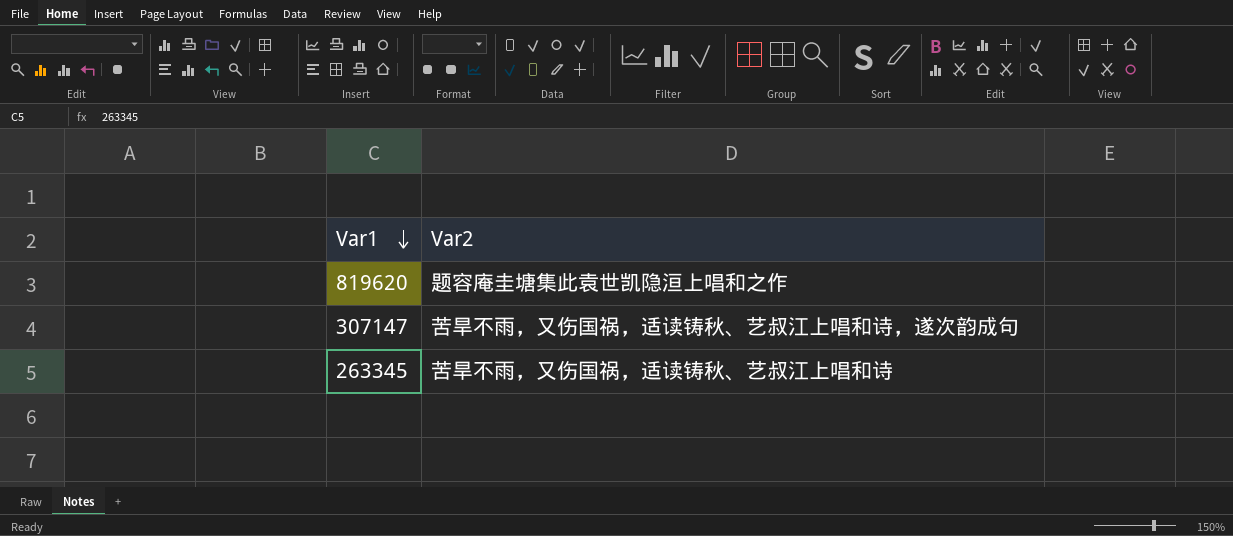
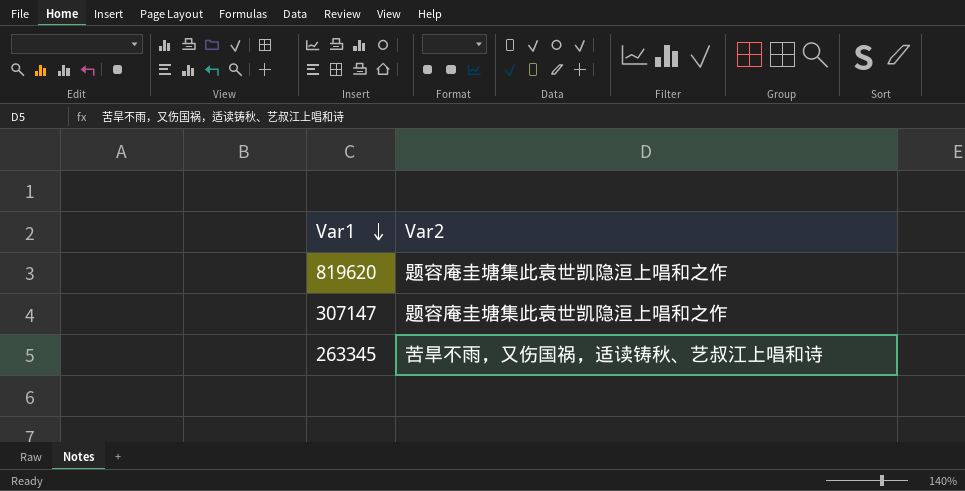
307147 | Var2: 苦旱不雨，又伤国祸，适读铸秋、艺叔江上唱和诗，遂次韵成句 -> 题容庵圭塘集此袁世凯隐洹上唱和之作

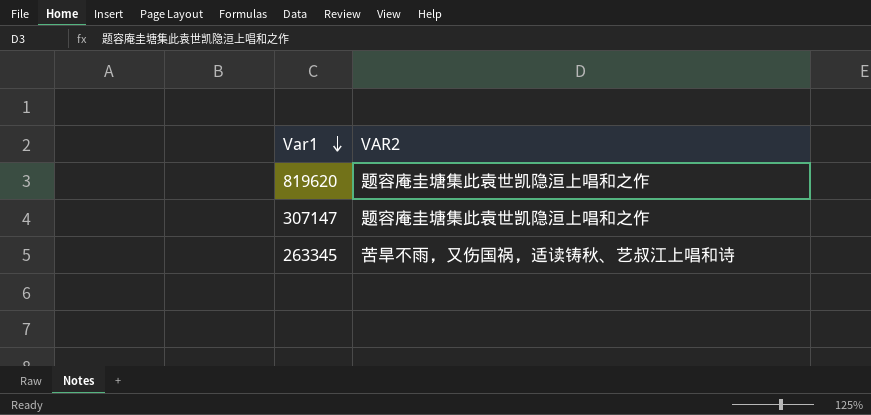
column name: Var2 -> VAR2

